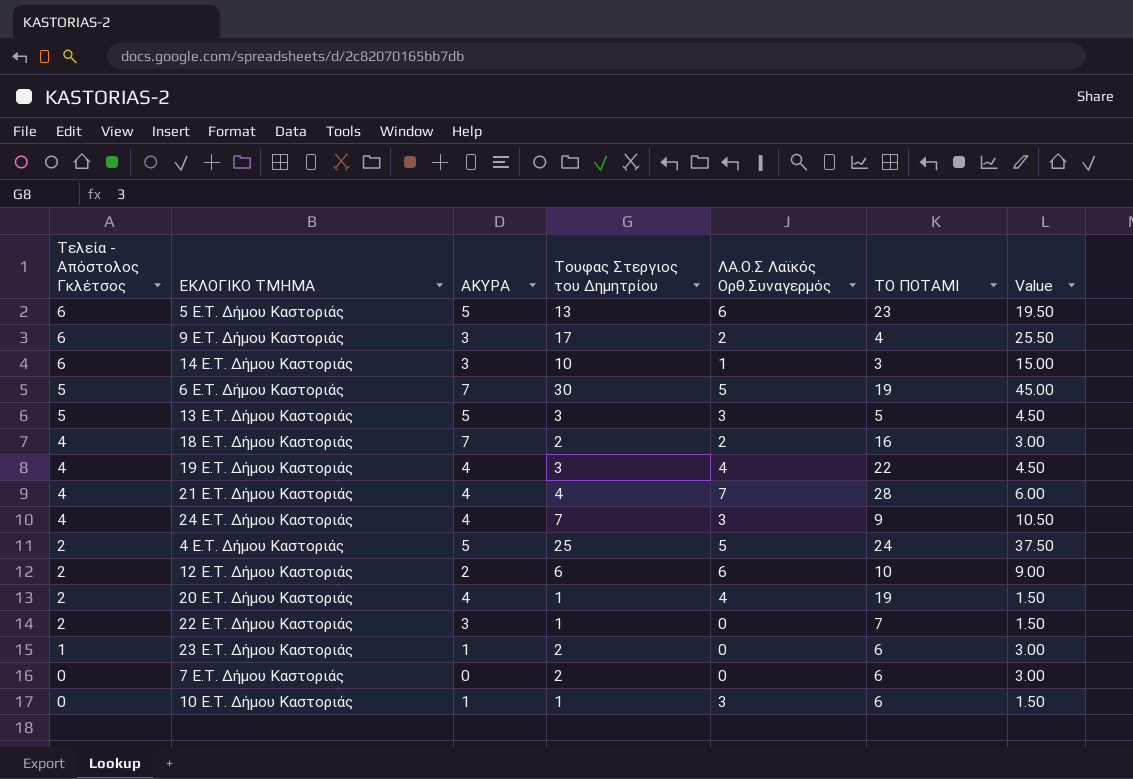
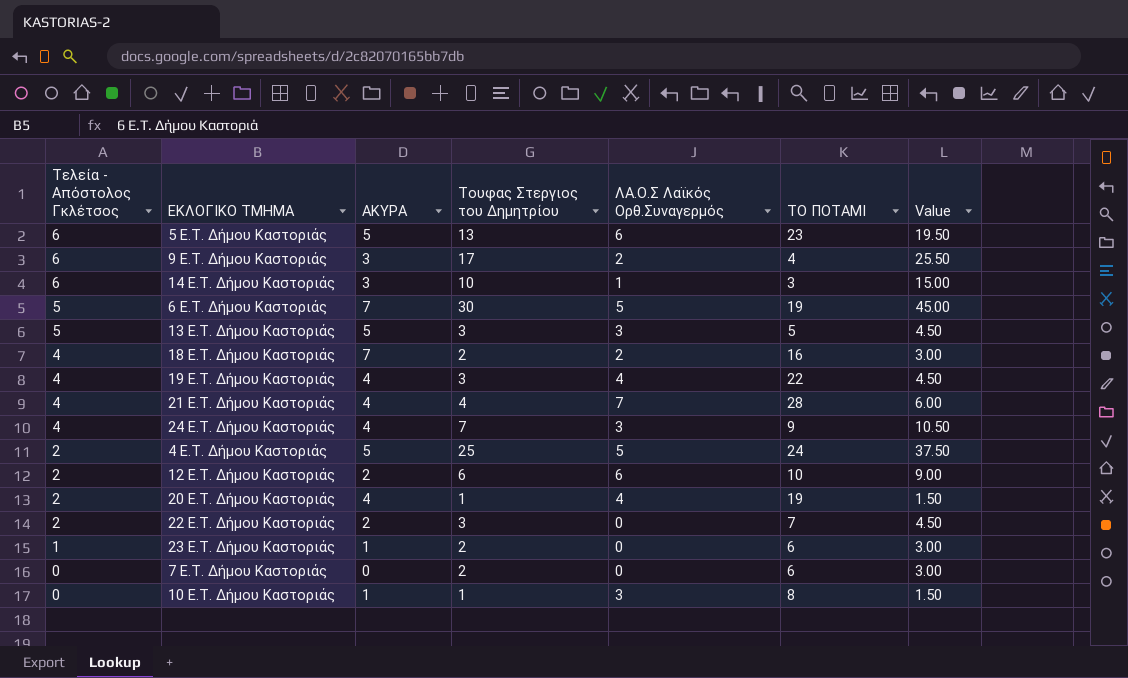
22 E.T. Δήμου Καστοριάς | ΑΚΥΡΑ: 3 -> 2
22 E.T. Δήμου Καστοριάς | Τουφας Στεργιος του Δημητρίου: 1 -> 3
22 E.T. Δήμου Καστοριάς | Value: 1.50 -> 4.50
10 E.T. Δήμου Καστοριάς | ΤΟ ΠΟΤΑΜΙ: 6 -> 8

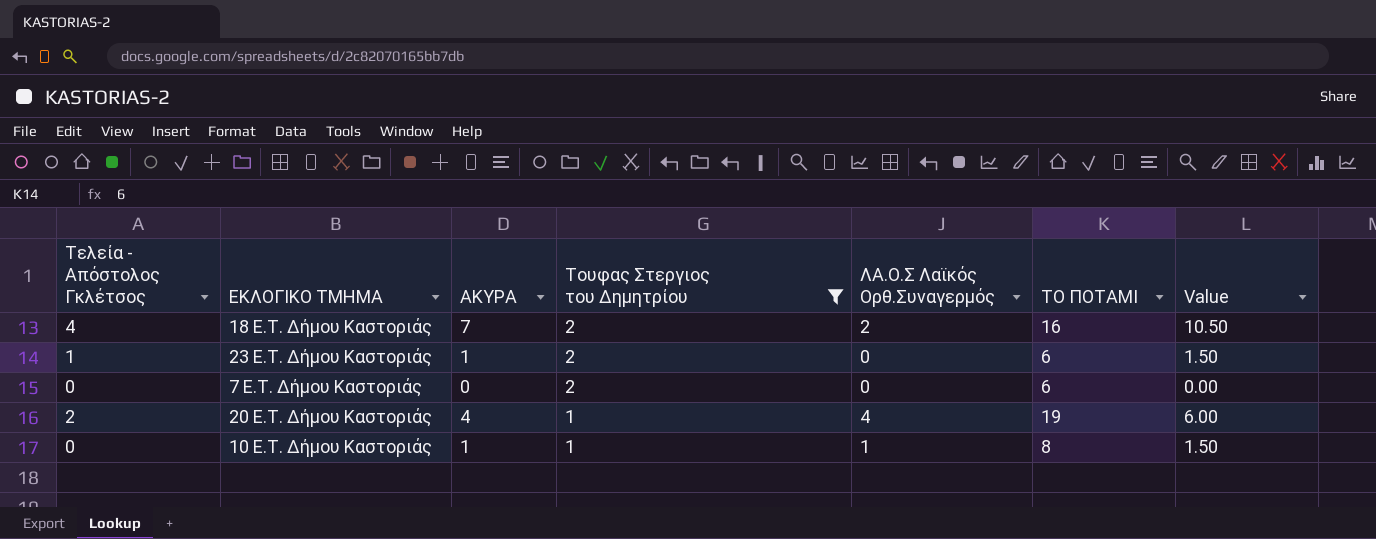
filter: none -> Τουφας Στεργιος του Δημητρίου <= 2
row order: Τελεία - Απόστολος Γκλέτσος descending -> Τουφας Στεργιος του Δημητρίου descending
column Value | formula: [Τουφας Στεργιος του Δημητρίου] * 1.5 -> [ΑΚΥΡΑ] * 1.5
10 E.T. Δήμου Καστοριάς | ΛΑ.Ο.Σ Λαϊκός Ορθ.Συναγερμός: 3 -> 1

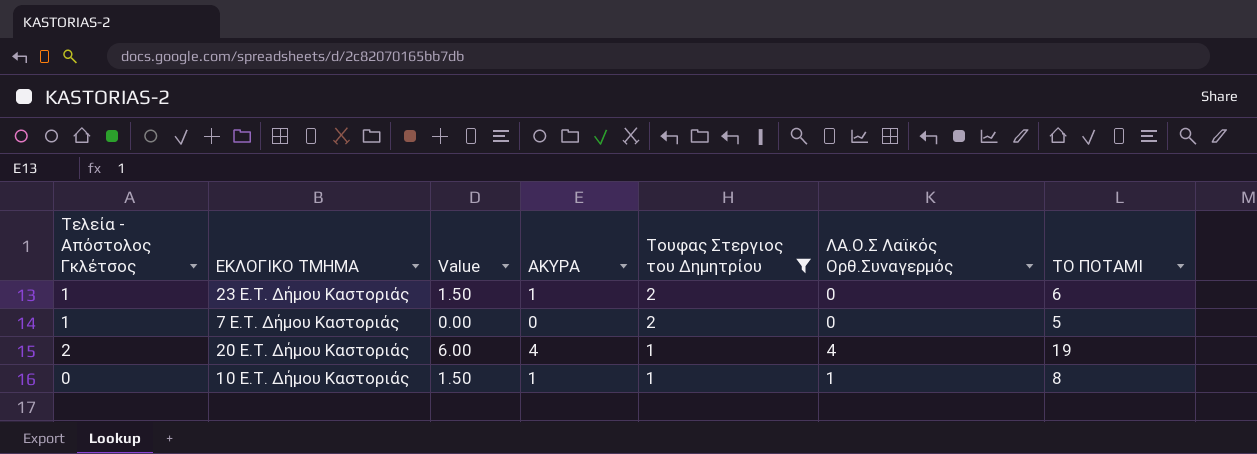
column Value | position: 7 -> 3
row 18 E.T. Δήμου Καστοριάς: 4 | 7 | 2 | 2 | 16 | 10.50 -> none
7 E.T. Δήμου Καστοριάς | Τελεία - Απόστολος Γκλέτσος: 0 -> 1
7 E.T. Δήμου Καστοριάς | ΤΟ ΠΟΤΑΜΙ: 6 -> 5

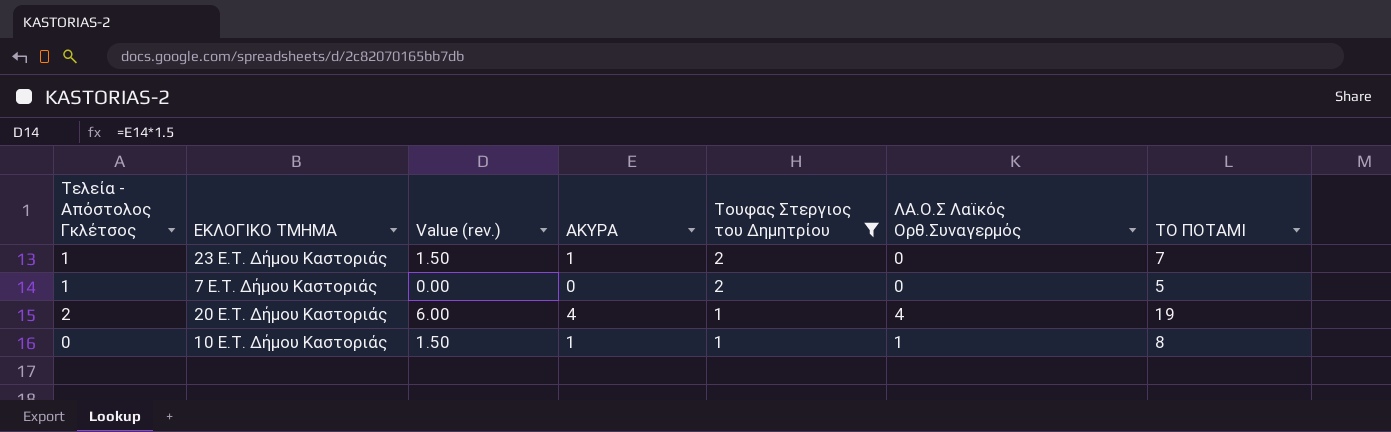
column name: Value -> Value (rev.)
23 E.T. Δήμου Καστοριάς | ΤΟ ΠΟΤΑΜΙ: 6 -> 7

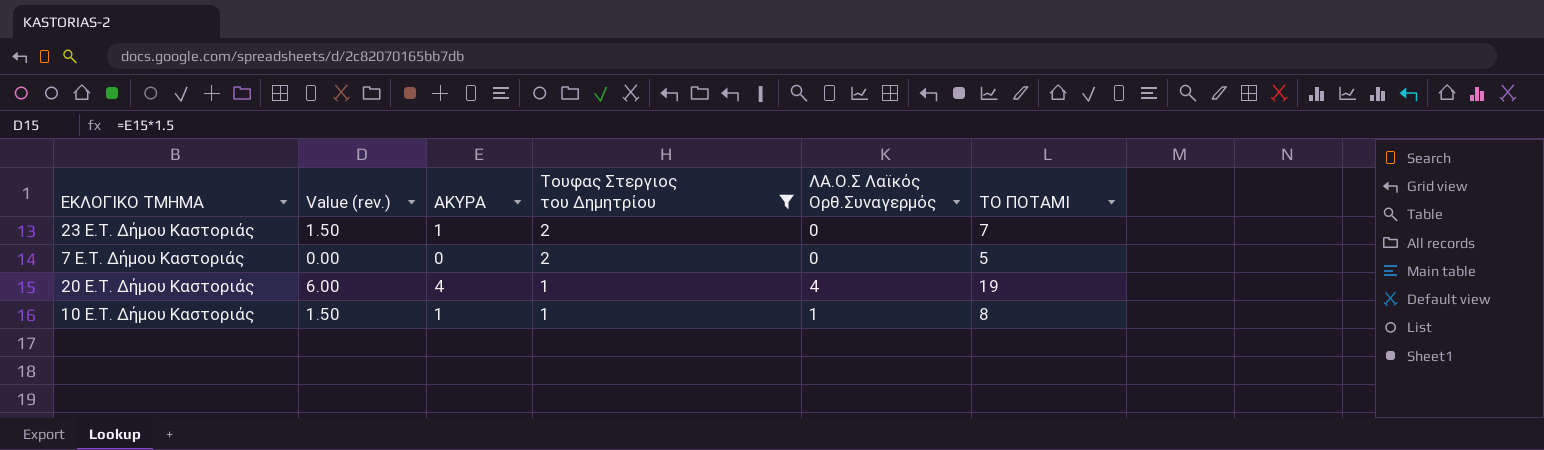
column Τελεία - Απόστολος Γκλέτσος | position: 1 -> none

